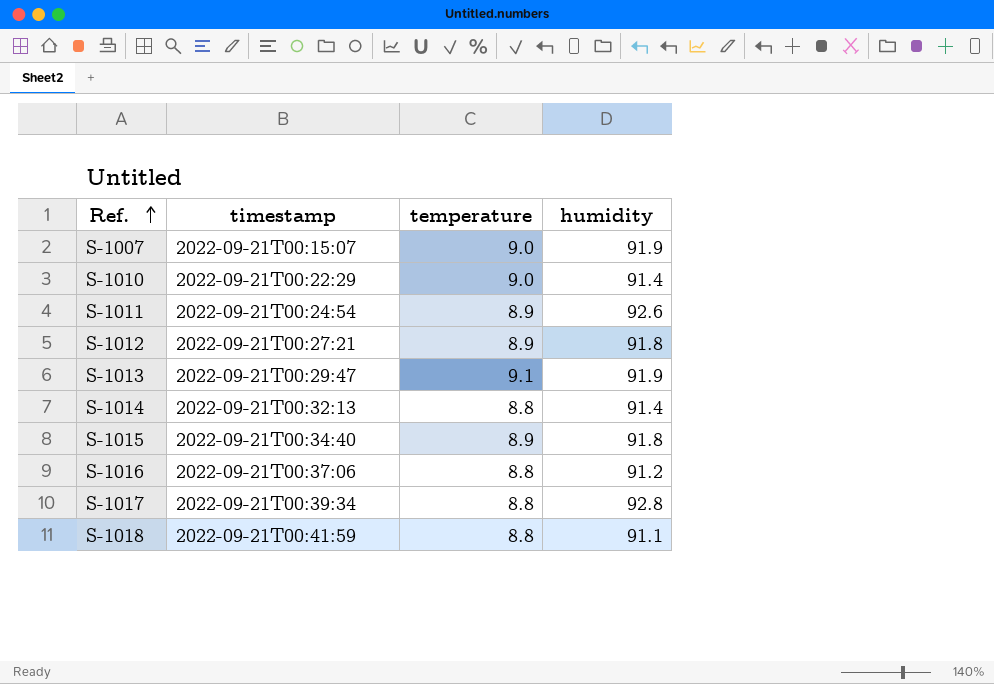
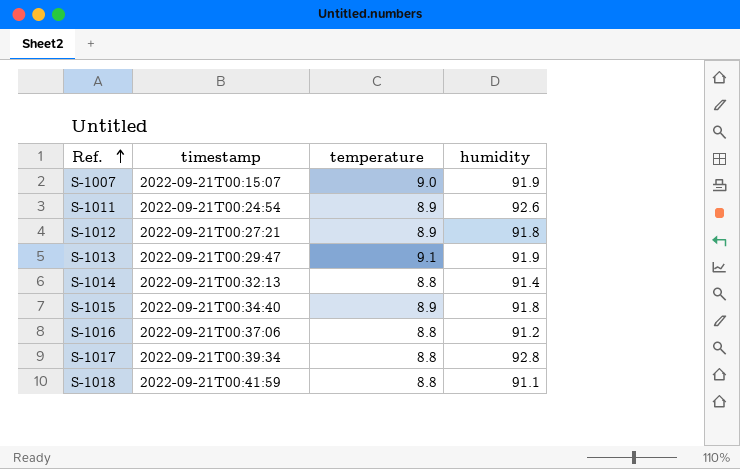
row S-1010: 2022-09-21T00:22:29 | 9.0 | 91.4 -> none

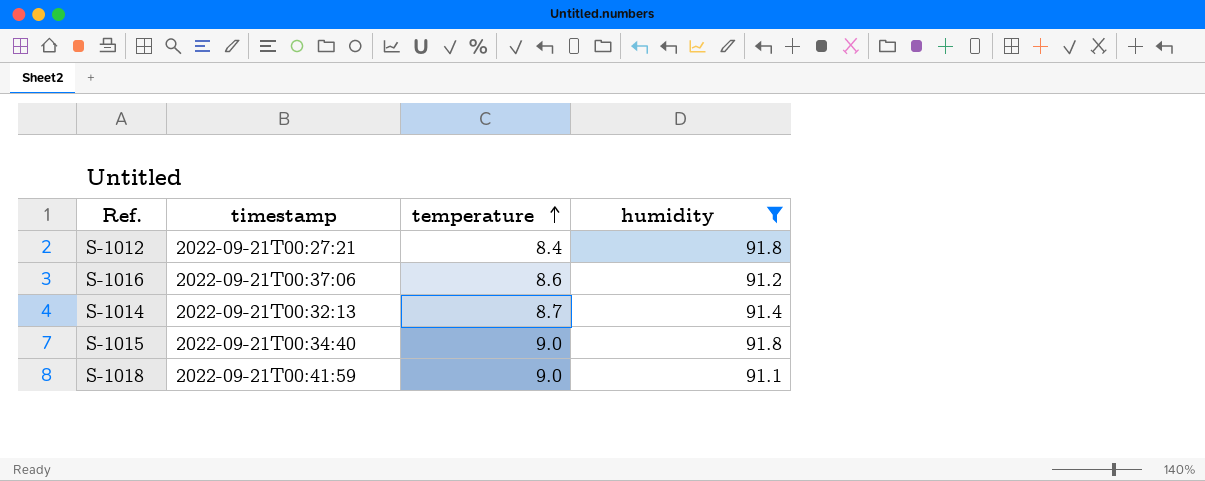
filter: none -> humidity <= 91.8
row order: Ref. ascending -> temperature ascending
S-1012 | temperature: 8.9 -> 8.4
S-1016 | temperature: 8.8 -> 8.6
S-1014 | temperature: 8.8 -> 8.7
S-1015 | temperature: 8.9 -> 9.0
S-1018 | temperature: 8.8 -> 9.0

